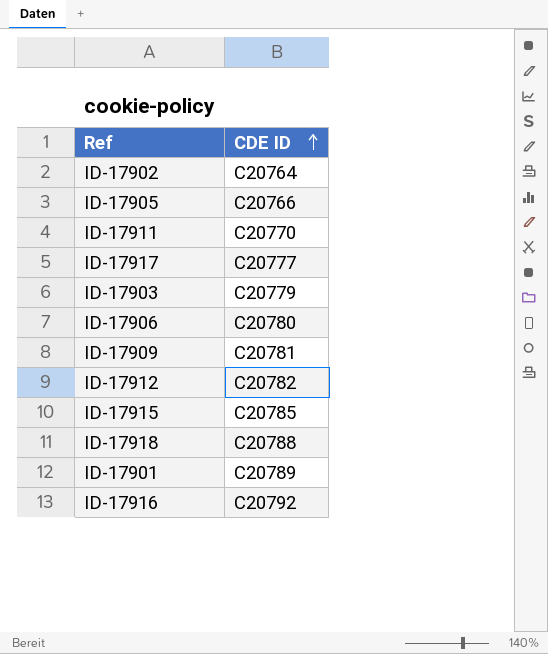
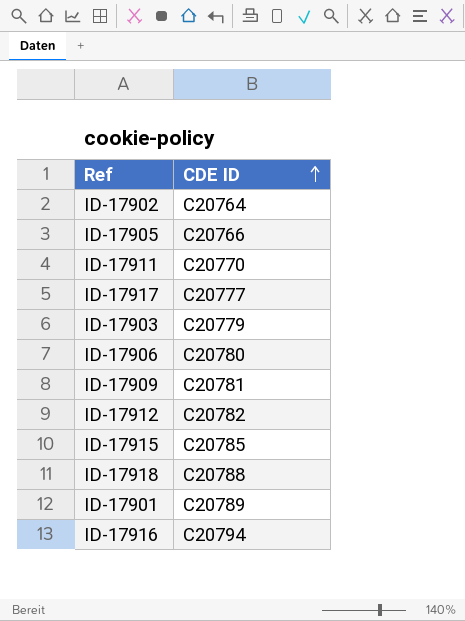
ID-17916 | CDE ID: C20792 -> C20794

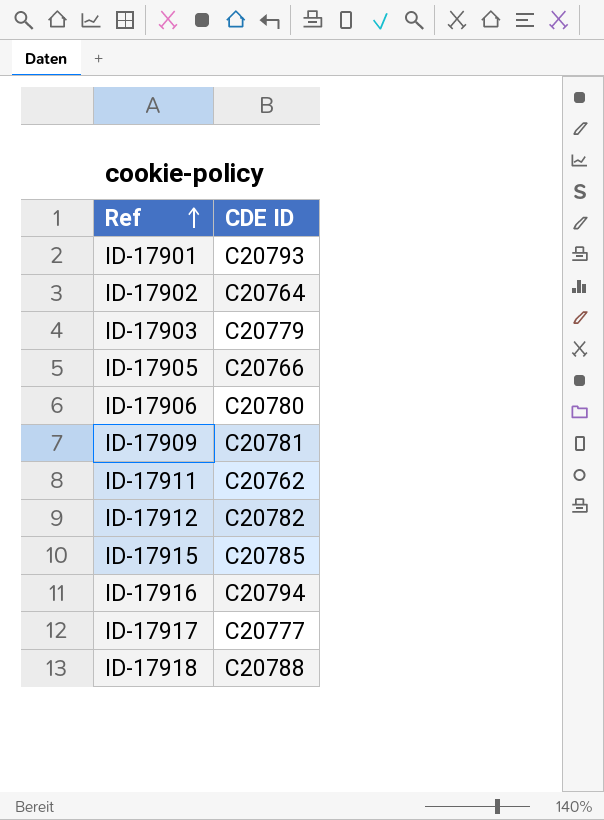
row order: CDE ID ascending -> Ref ascending
ID-17901 | CDE ID: C20789 -> C20793
ID-17911 | CDE ID: C20770 -> C20762

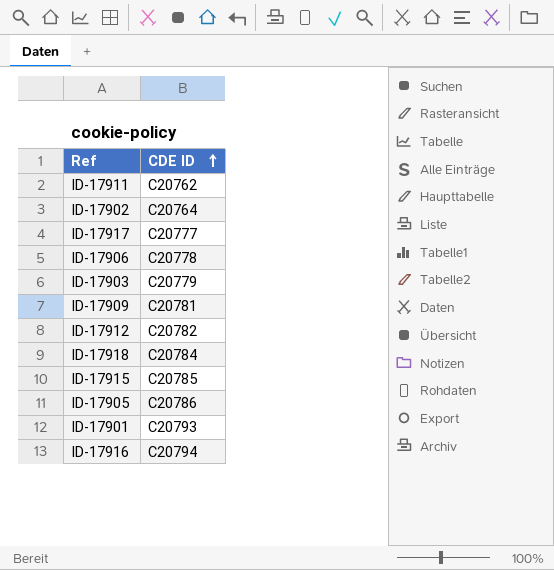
row order: Ref ascending -> CDE ID ascending
ID-17906 | CDE ID: C20780 -> C20778
ID-17918 | CDE ID: C20788 -> C20784
ID-17905 | CDE ID: C20766 -> C20786

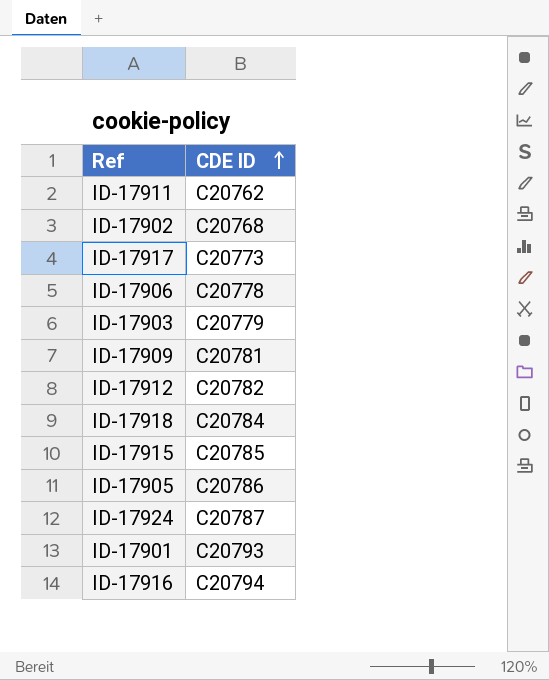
ID-17902 | CDE ID: C20764 -> C20768
ID-17917 | CDE ID: C20777 -> C20773
row ID-17924: none -> C20787

